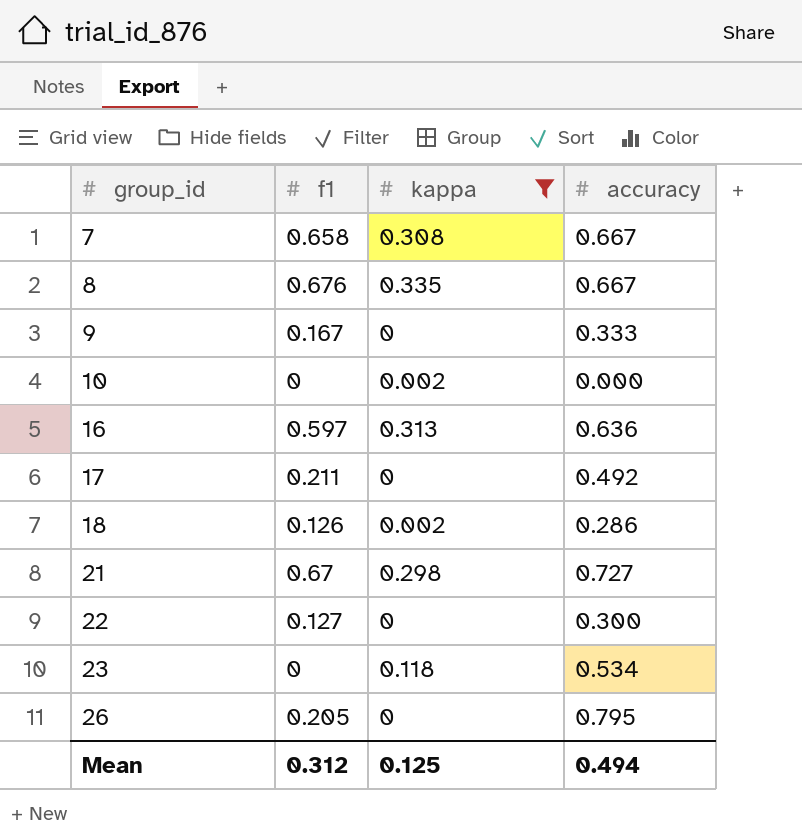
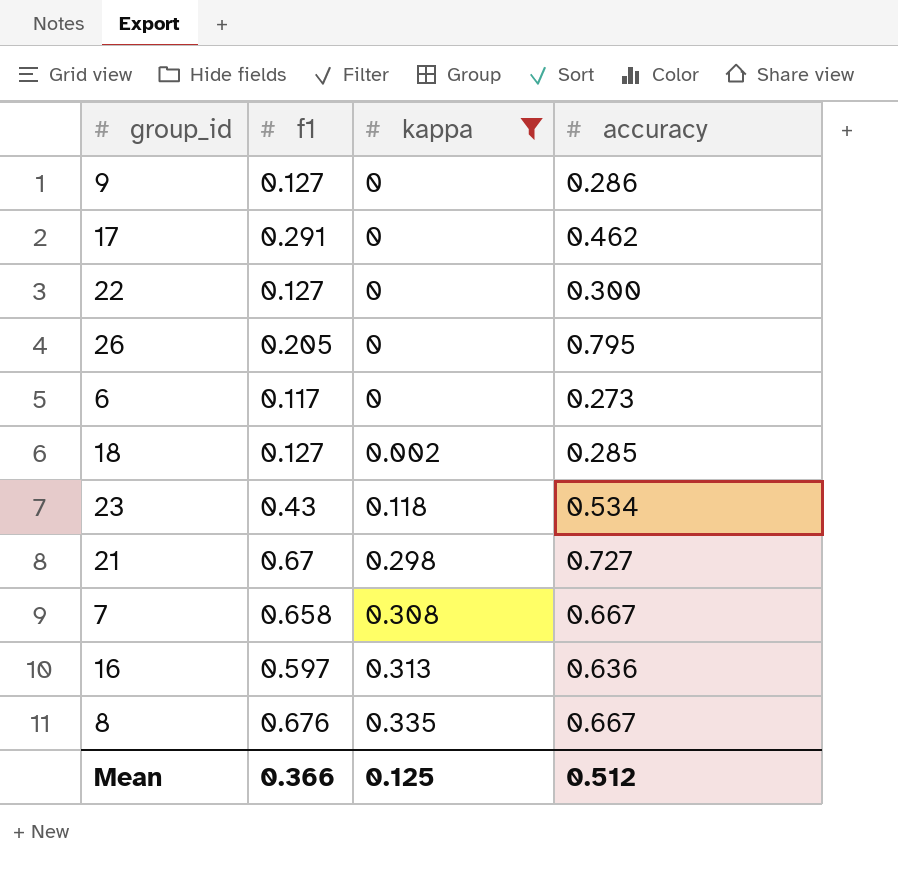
row order: group_id ascending -> kappa ascending
row 10: 0 | 0.002 | 0.000 -> none
9 | f1: 0.167 -> 0.127
9 | accuracy: 0.333 -> 0.286
17 | f1: 0.211 -> 0.291
17 | accuracy: 0.492 -> 0.462
row 6: none -> 0.117 | 0 | 0.273
18 | f1: 0.126 -> 0.127
18 | accuracy: 0.286 -> 0.285
23 | f1: 0 -> 0.43
Mean | f1: 0.312 -> 0.366
Mean | accuracy: 0.494 -> 0.512

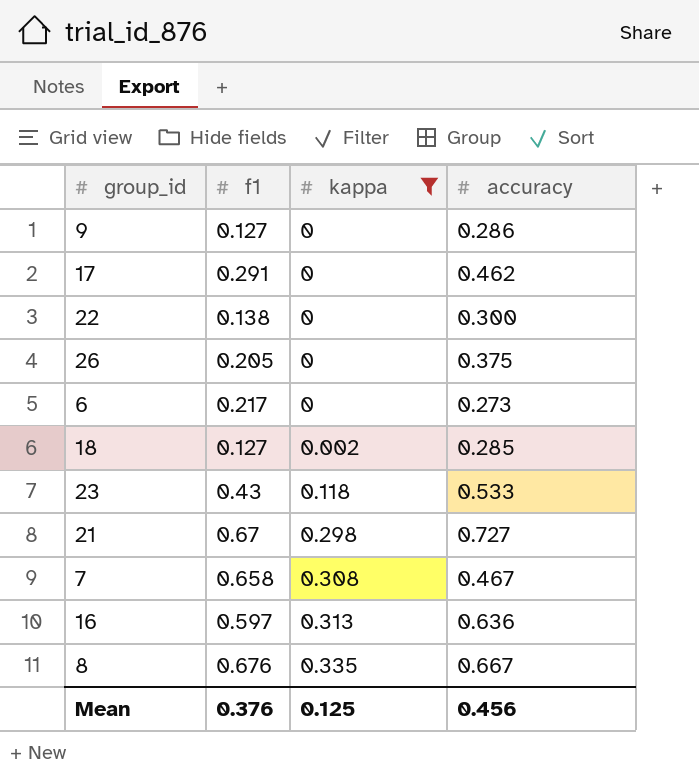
22 | f1: 0.127 -> 0.138
26 | accuracy: 0.795 -> 0.375
6 | f1: 0.117 -> 0.217
23 | accuracy: 0.534 -> 0.533
7 | accuracy: 0.667 -> 0.467
Mean | f1: 0.366 -> 0.376
Mean | accuracy: 0.512 -> 0.456

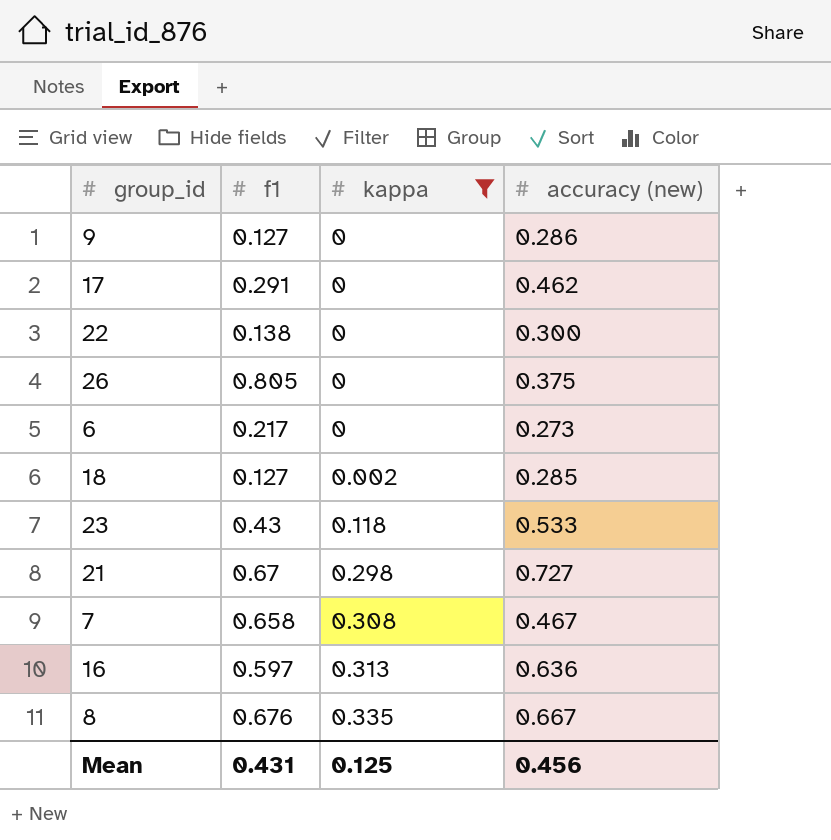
column name: accuracy -> accuracy (new)
26 | f1: 0.205 -> 0.805
Mean | f1: 0.376 -> 0.431

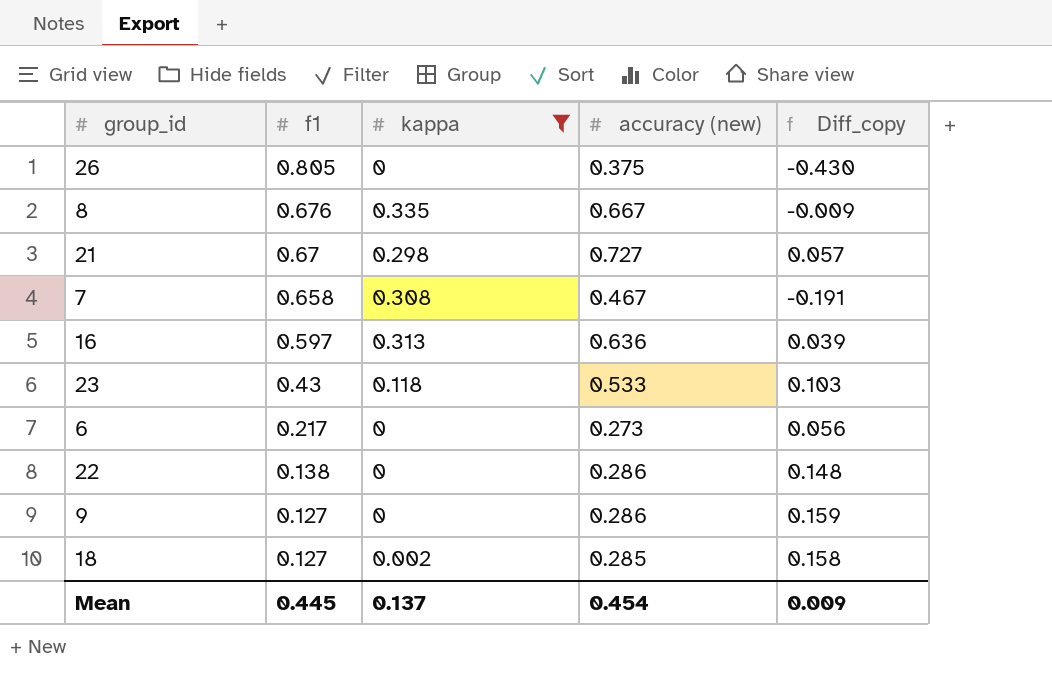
row order: kappa ascending -> f1 descending
column Diff_copy | formula: none -> [accuracy (new)] - [f1]
row 17: 0.291 | 0 | 0.462 -> none
22 | accuracy (new): 0.300 -> 0.286
Mean | f1: 0.431 -> 0.445
Mean | kappa: 0.125 -> 0.137
Mean | accuracy (new): 0.456 -> 0.454

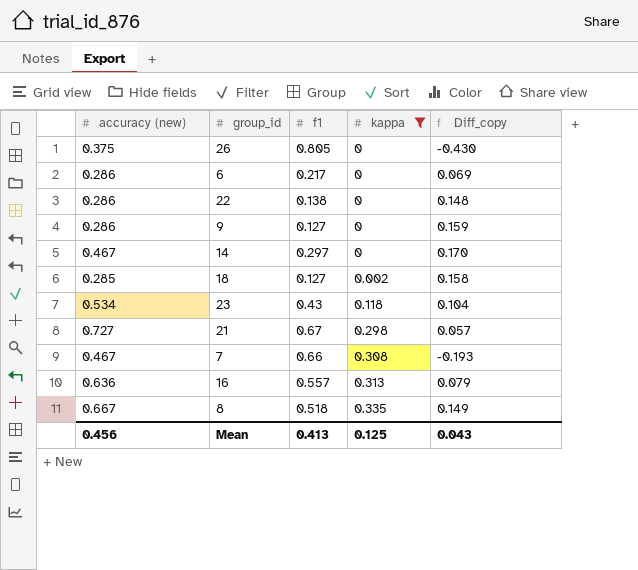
row order: f1 descending -> kappa ascending
column accuracy (new) | position: 4 -> 1
6 | accuracy (new): 0.273 -> 0.286
6 | Diff_copy: 0.056 -> 0.069
row 14: none -> 0.467 | 0.297 | 0 | 0.170
23 | accuracy (new): 0.533 -> 0.534
23 | Diff_copy: 0.103 -> 0.104
7 | f1: 0.658 -> 0.66
7 | Diff_copy: -0.191 -> -0.193
16 | f1: 0.597 -> 0.557
16 | Diff_copy: 0.039 -> 0.079
8 | f1: 0.676 -> 0.518
8 | Diff_copy: -0.009 -> 0.149
Mean | accuracy (new): 0.454 -> 0.456
Mean | f1: 0.445 -> 0.413
Mean | kappa: 0.137 -> 0.125
Mean | Diff_copy: 0.009 -> 0.043

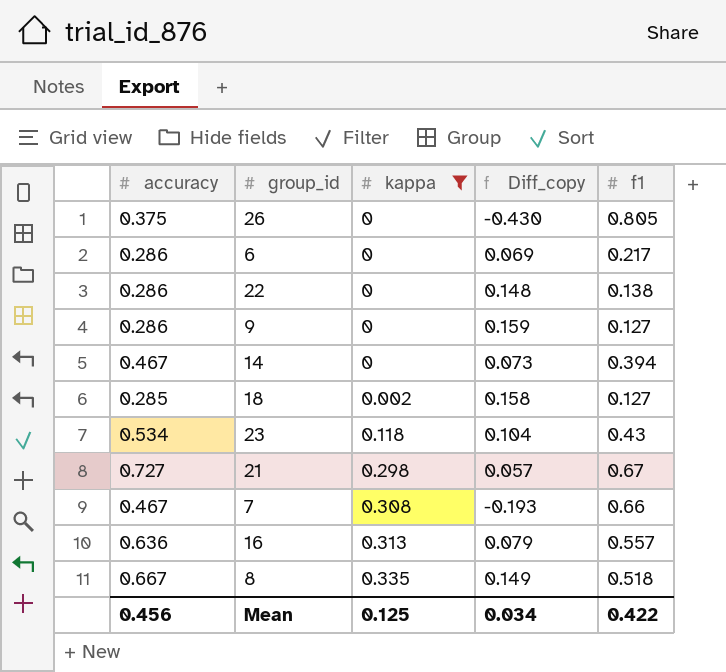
column name: accuracy (new) -> accuracy
column f1 | position: 3 -> 5
14 | Diff_copy: 0.170 -> 0.073
14 | f1: 0.297 -> 0.394
Mean | Diff_copy: 0.043 -> 0.034
Mean | f1: 0.413 -> 0.422

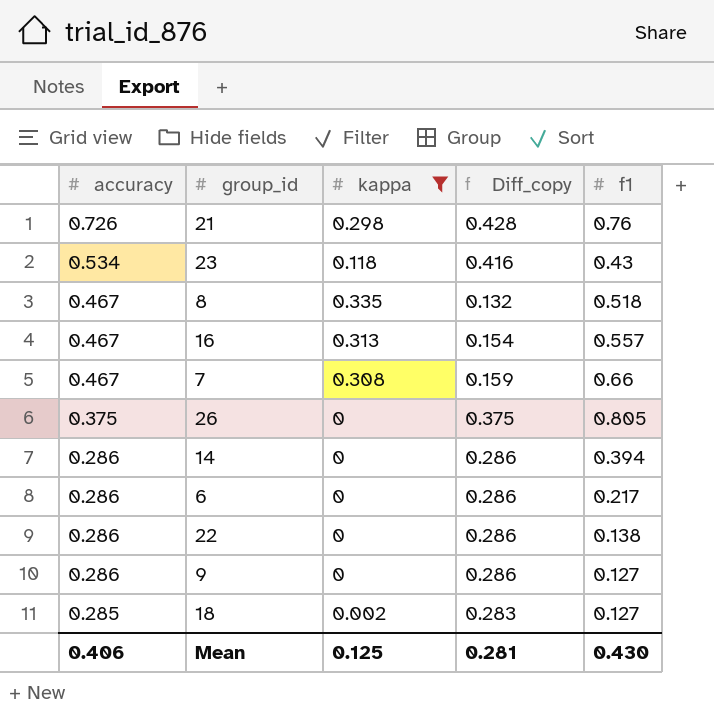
row order: kappa ascending -> accuracy descending
column Diff_copy | formula: [accuracy] - [f1] -> [accuracy] - [kappa]
21 | accuracy: 0.727 -> 0.726
21 | f1: 0.67 -> 0.76
8 | accuracy: 0.667 -> 0.467
16 | accuracy: 0.636 -> 0.467
14 | accuracy: 0.467 -> 0.286
Mean | accuracy: 0.456 -> 0.406
Mean | Diff_copy: 0.034 -> 0.281
Mean | f1: 0.422 -> 0.430

